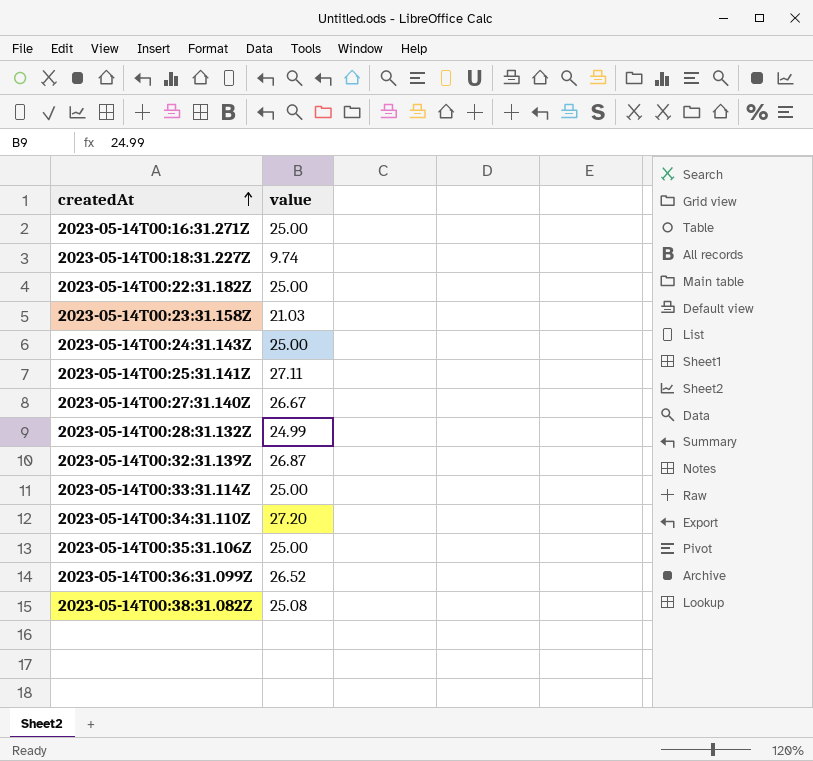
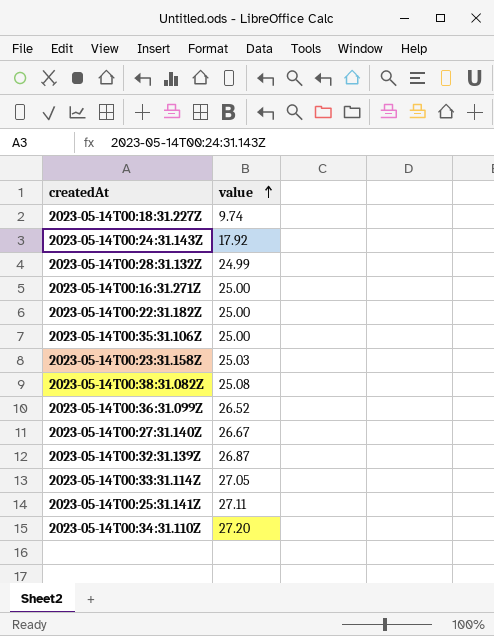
row order: createdAt ascending -> value ascending
2023-05-14T00:24:31.143Z | value: 25.00 -> 17.92
2023-05-14T00:23:31.158Z | value: 21.03 -> 25.03
2023-05-14T00:33:31.114Z | value: 25.00 -> 27.05

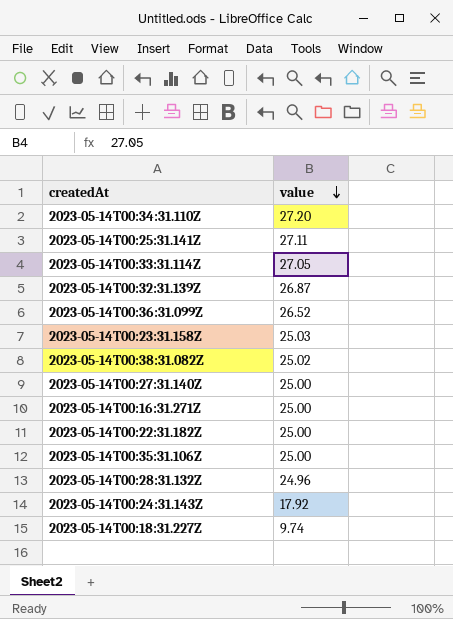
row order: value ascending -> value descending
2023-05-14T00:38:31.082Z | value: 25.08 -> 25.02
2023-05-14T00:27:31.140Z | value: 26.67 -> 25.00
2023-05-14T00:28:31.132Z | value: 24.99 -> 24.96

